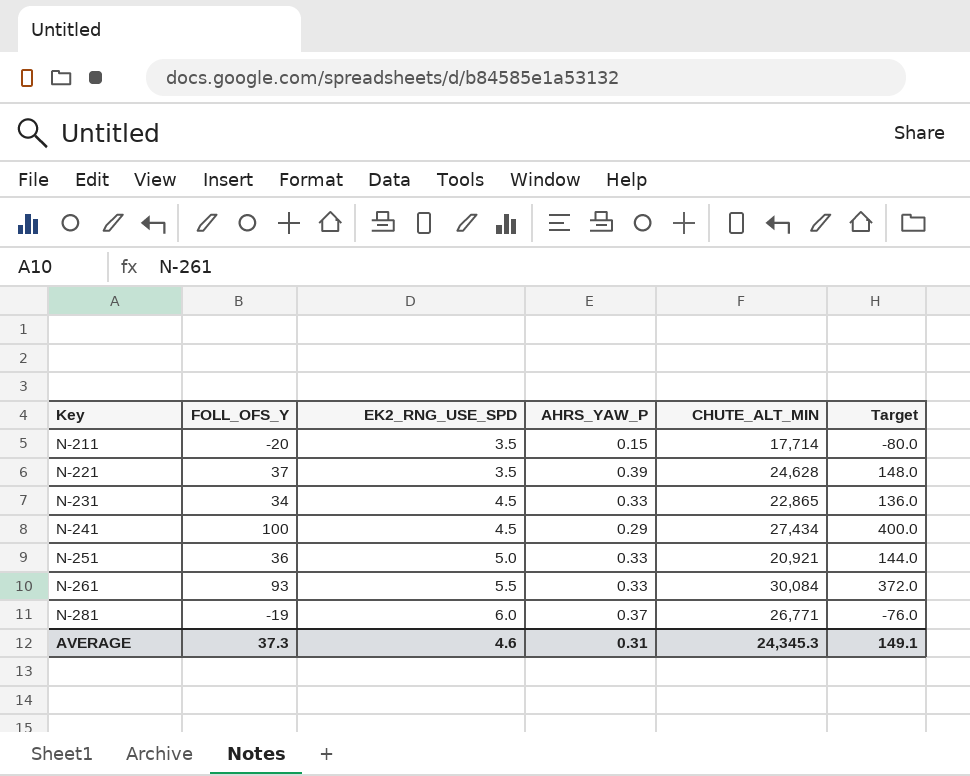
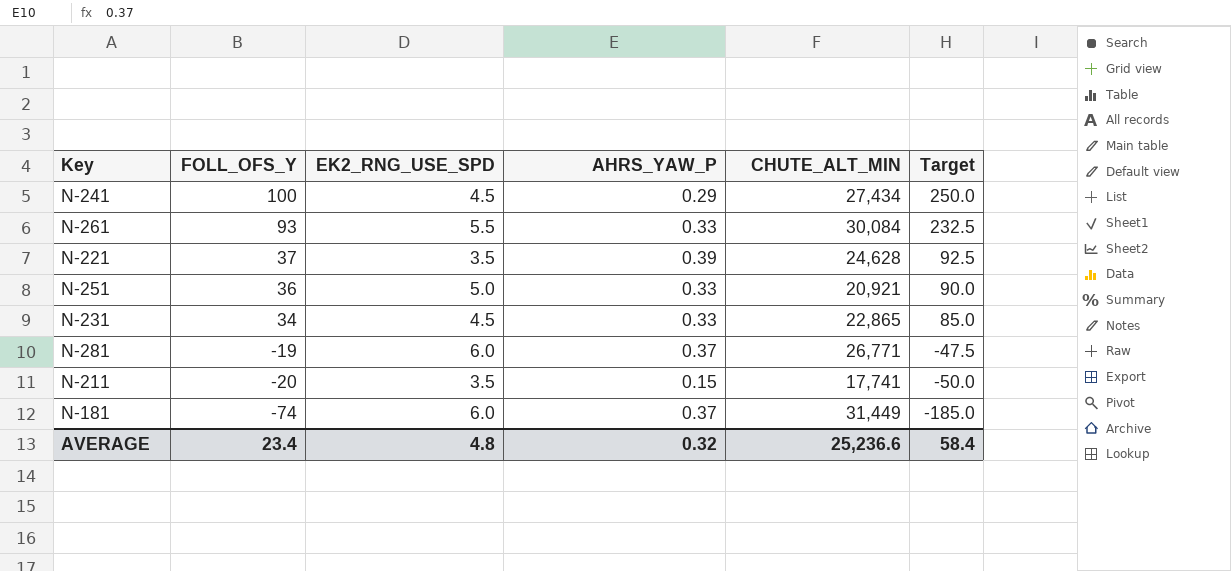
row order: Key ascending -> FOLL_OFS_Y descending
column Target | formula: [FOLL_OFS_Y] * 4 -> [FOLL_OFS_Y] * 2.5
N-211 | CHUTE_ALT_MIN: 17,714 -> 17,741
row N-181: none -> -74 | 6.0 | 0.37 | 31,449 | -185.0
AVERAGE | FOLL_OFS_Y: 37.3 -> 23.4
AVERAGE | EK2_RNG_USE_SPD: 4.6 -> 4.8
AVERAGE | AHRS_YAW_P: 0.31 -> 0.32
AVERAGE | CHUTE_ALT_MIN: 24,345.3 -> 25,236.6
AVERAGE | Target: 149.1 -> 58.4

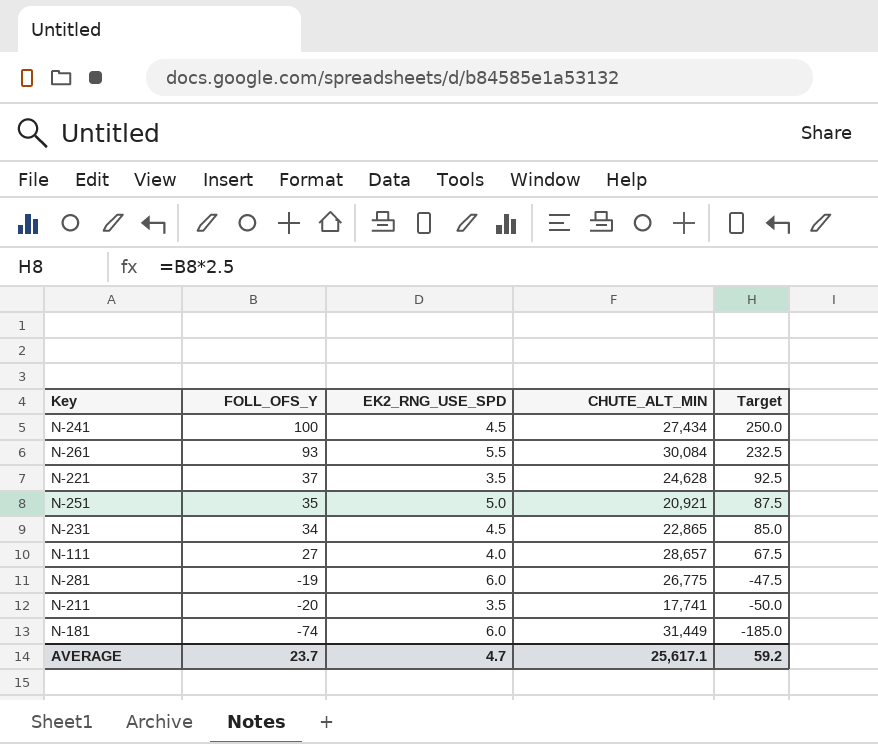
column AHRS_YAW_P | position: 4 -> none
N-251 | FOLL_OFS_Y: 36 -> 35
N-251 | Target: 90.0 -> 87.5
row N-111: none -> 27 | 4.0 | 28,657 | 67.5
N-281 | CHUTE_ALT_MIN: 26,771 -> 26,775
AVERAGE | FOLL_OFS_Y: 23.4 -> 23.7
AVERAGE | EK2_RNG_USE_SPD: 4.8 -> 4.7
AVERAGE | CHUTE_ALT_MIN: 25,236.6 -> 25,617.1
AVERAGE | Target: 58.4 -> 59.2

